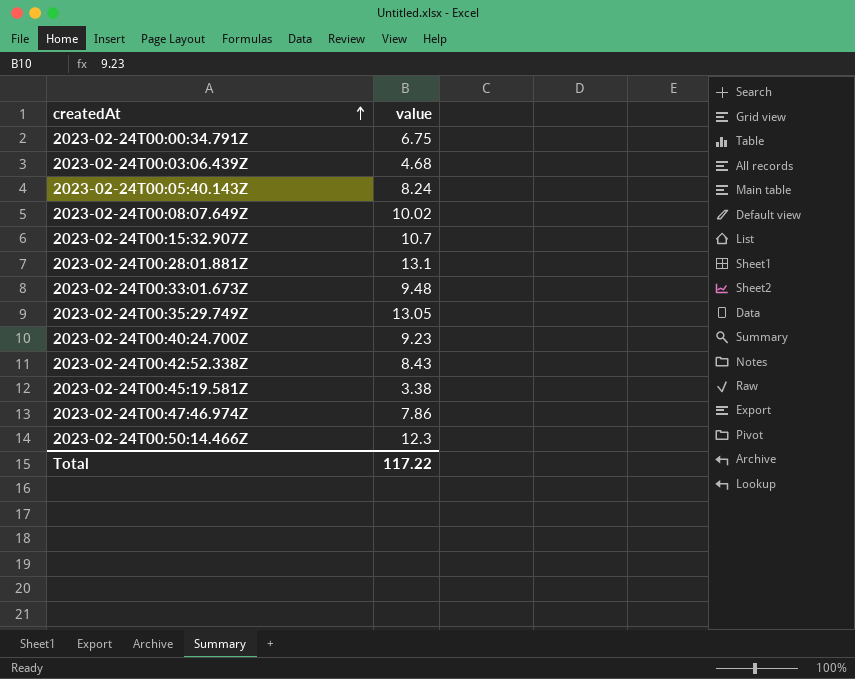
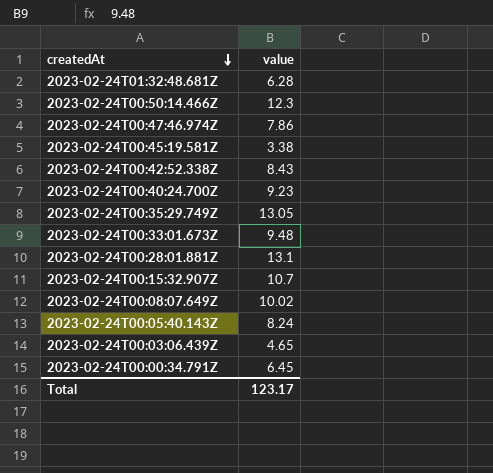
row order: createdAt ascending -> createdAt descending
row 2023-02-24T01:32:48.681Z: none -> 6.28
2023-02-24T00:03:06.439Z | value: 4.68 -> 4.65
2023-02-24T00:00:34.791Z | value: 6.75 -> 6.45
Total | value: 117.22 -> 123.17

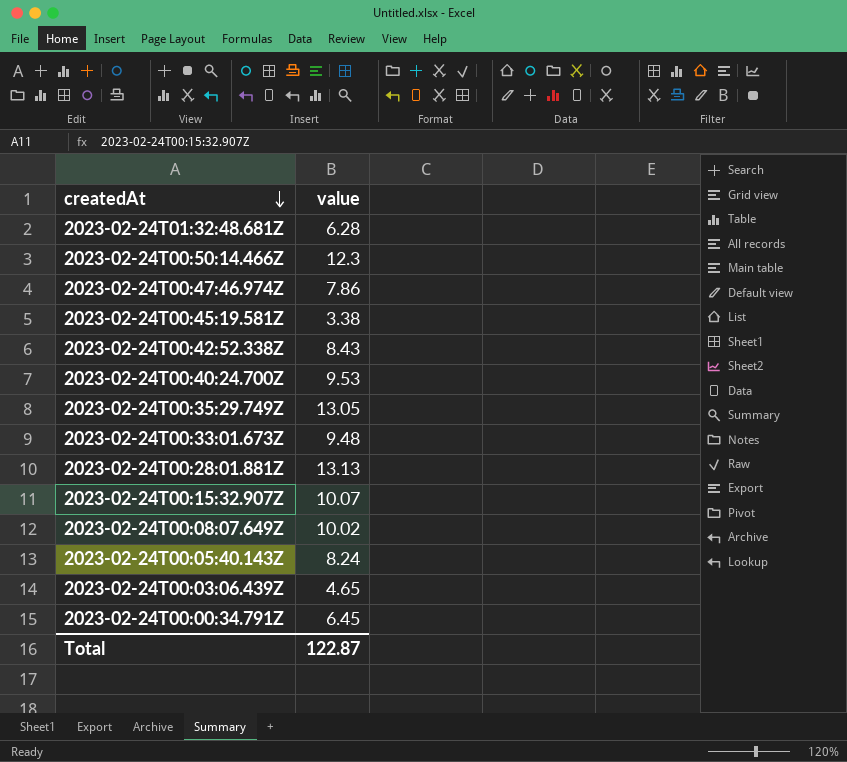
2023-02-24T00:40:24.700Z | value: 9.23 -> 9.53
2023-02-24T00:28:01.881Z | value: 13.1 -> 13.13
2023-02-24T00:15:32.907Z | value: 10.7 -> 10.07
Total | value: 123.17 -> 122.87

